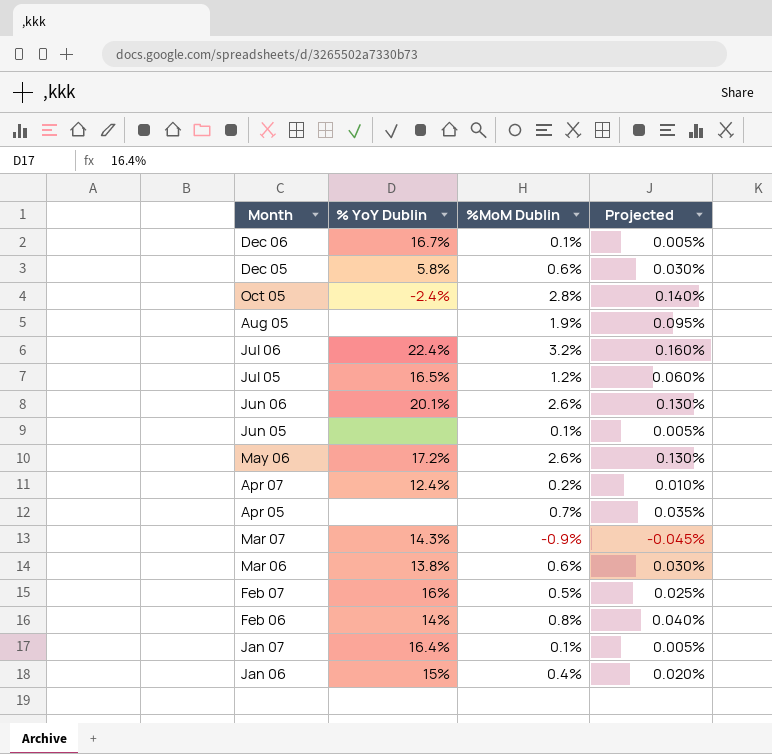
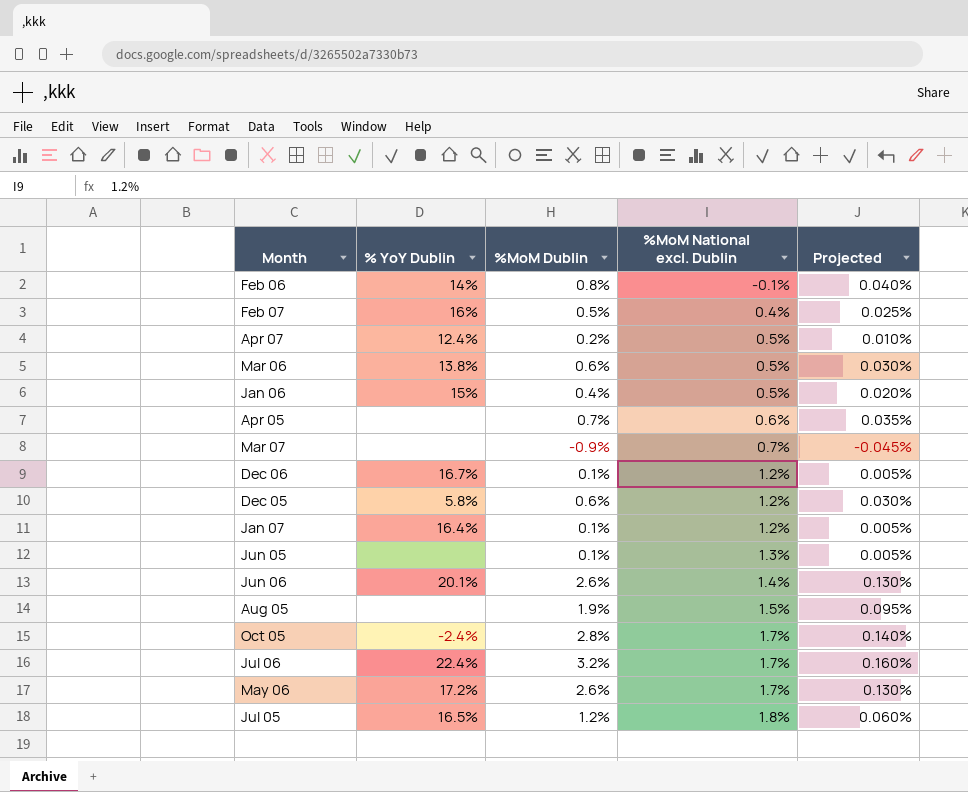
row order: Month descending -> %MoM National excl. Dublin ascending
column %MoM National excl. Dublin | position: none -> 4
Mar 07 | % YoY Dublin: 14.3% -> none

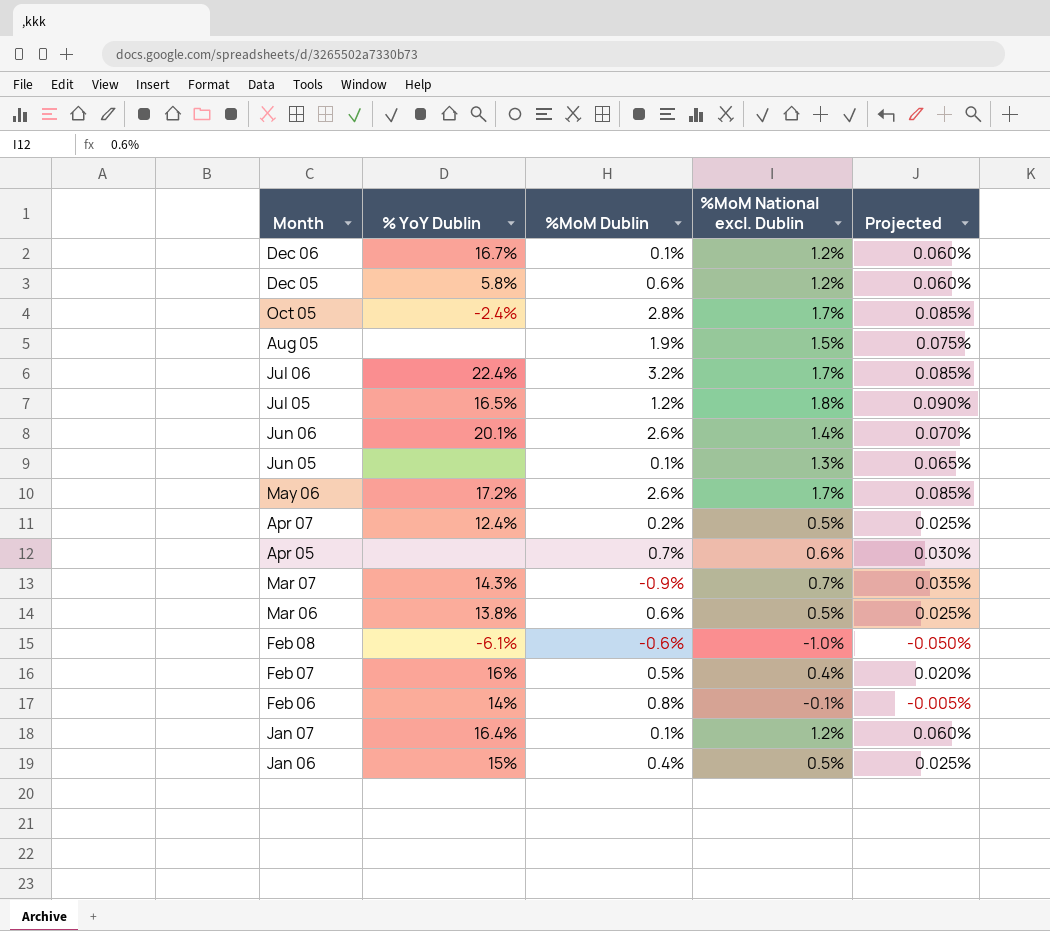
row order: %MoM National excl. Dublin ascending -> Month descending
column Projected | formula: [%MoM Dublin] * 0.05 -> [%MoM National excl. Dublin] * 0.05
Mar 07 | % YoY Dublin: none -> 14.3%
row Feb 08: none -> -6.1% | -0.6% | -1.0% | -0.050%

